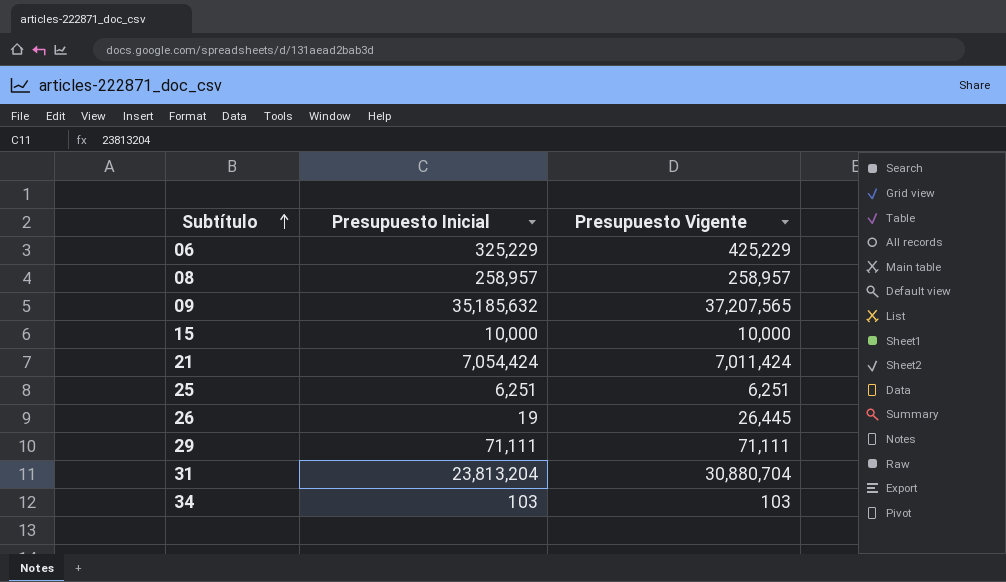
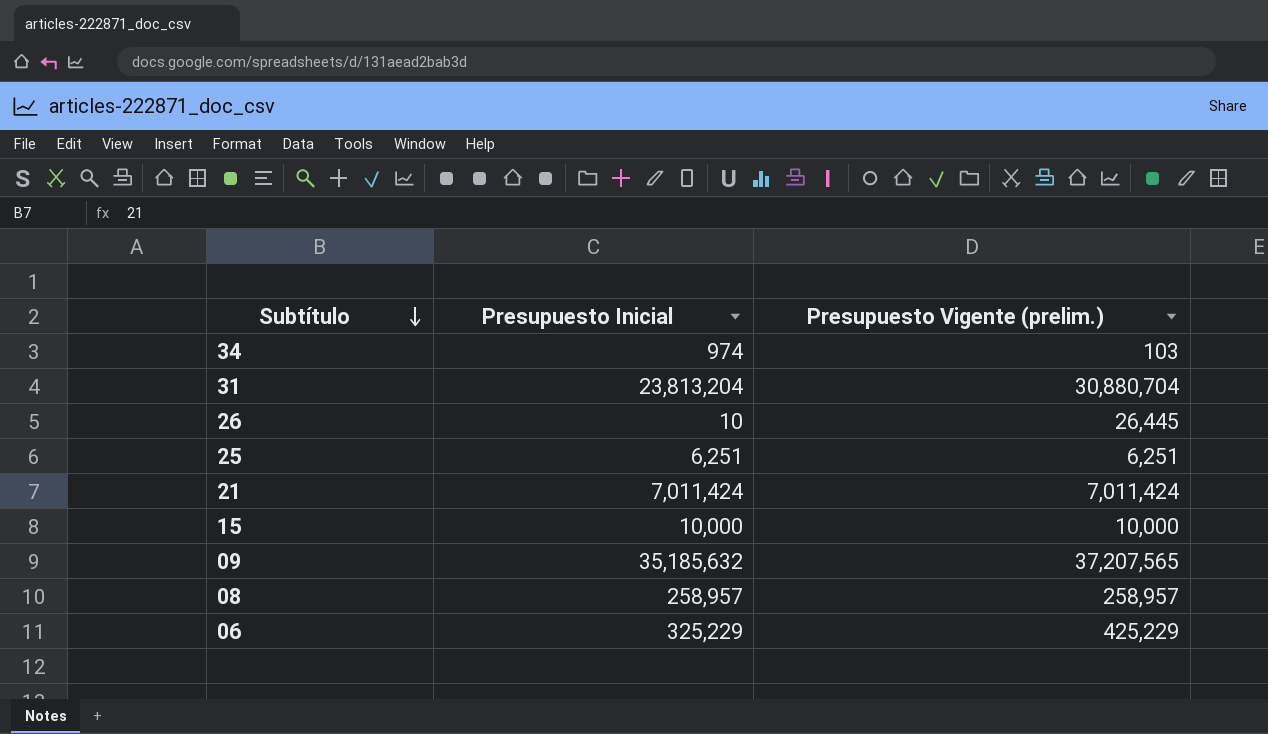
row order: Subtítulo ascending -> Subtítulo descending
column name: Presupuesto Vigente -> Presupuesto Vigente (prelim.)
row 29: 71,111 | 71,111 -> none
34 | Presupuesto Inicial: 103 -> 974
26 | Presupuesto Inicial: 19 -> 10
21 | Presupuesto Inicial: 7,054,424 -> 7,011,424

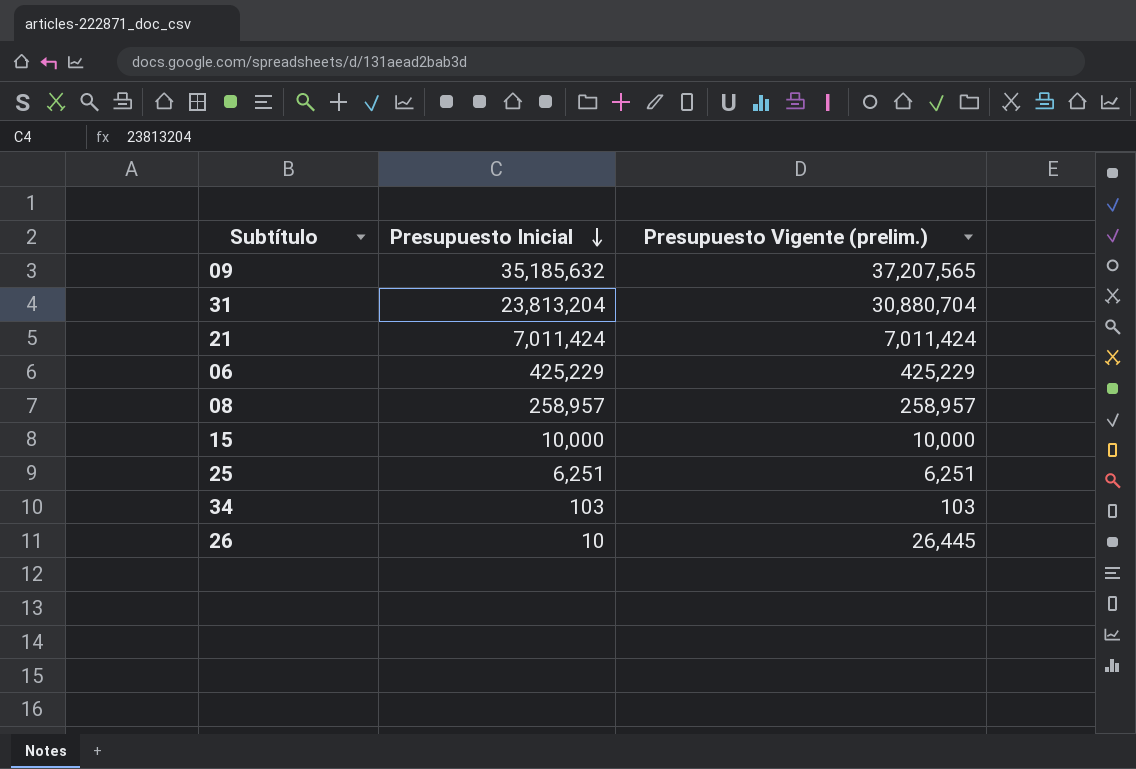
row order: Subtítulo descending -> Presupuesto Inicial descending
06 | Presupuesto Inicial: 325,229 -> 425,229
34 | Presupuesto Inicial: 974 -> 103

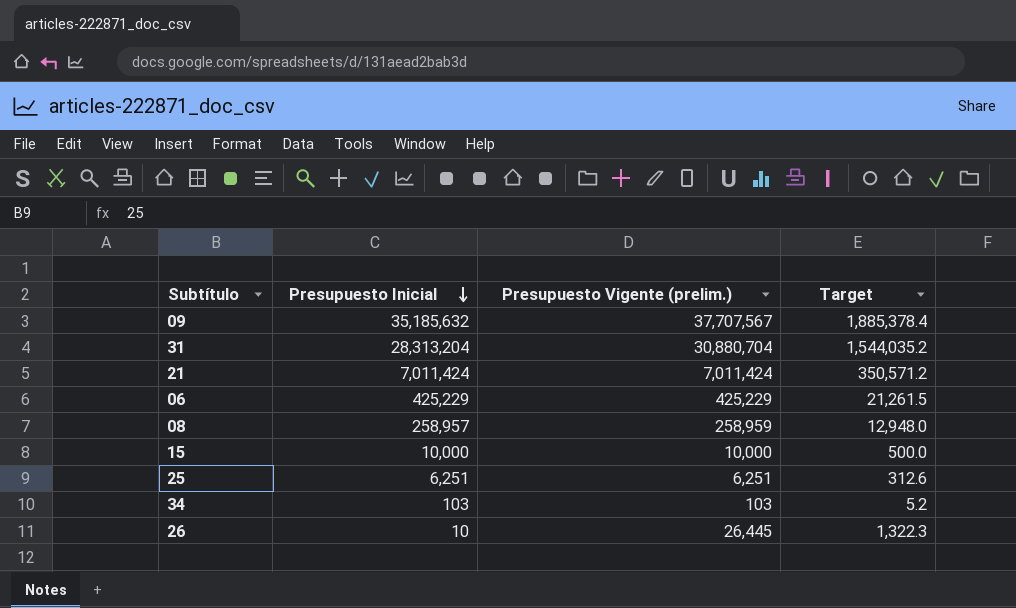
column Target | formula: none -> [Presupuesto Vigente (prelim.)] * 0.05
09 | Presupuesto Vigente (prelim.): 37,207,565 -> 37,707,567
31 | Presupuesto Inicial: 23,813,204 -> 28,313,204
08 | Presupuesto Vigente (prelim.): 258,957 -> 258,959

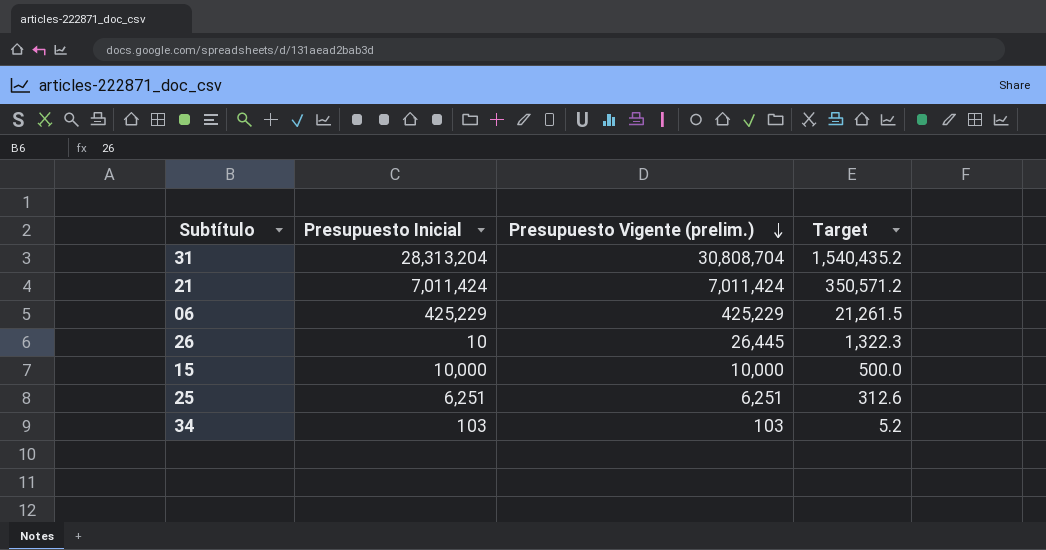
row order: Presupuesto Inicial descending -> Presupuesto Vigente (prelim.) descending
row 09: 35,185,632 | 37,707,567 | 1,885,378.4 -> none
row 08: 258,957 | 258,959 | 12,948.0 -> none
31 | Presupuesto Vigente (prelim.): 30,880,704 -> 30,808,704
31 | Target: 1,544,035.2 -> 1,540,435.2

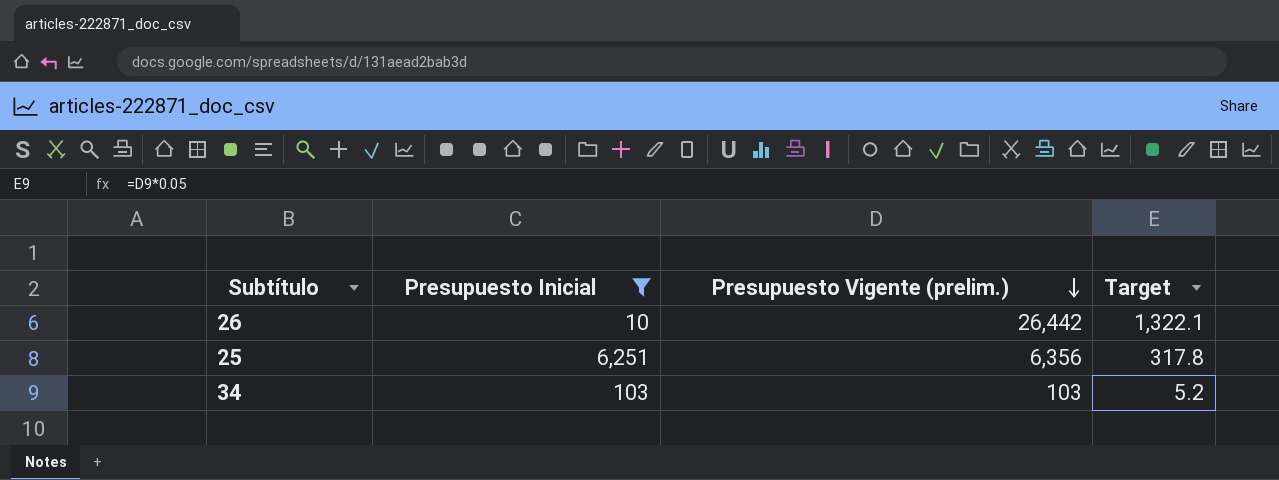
filter: none -> Presupuesto Inicial <= 6,251
26 | Presupuesto Vigente (prelim.): 26,445 -> 26,442
26 | Target: 1,322.3 -> 1,322.1
25 | Presupuesto Vigente (prelim.): 6,251 -> 6,356
25 | Target: 312.6 -> 317.8

